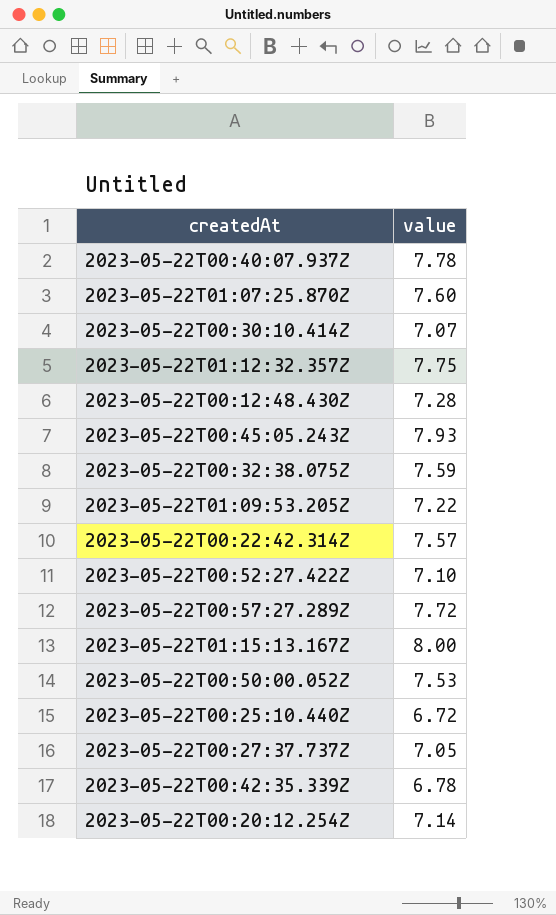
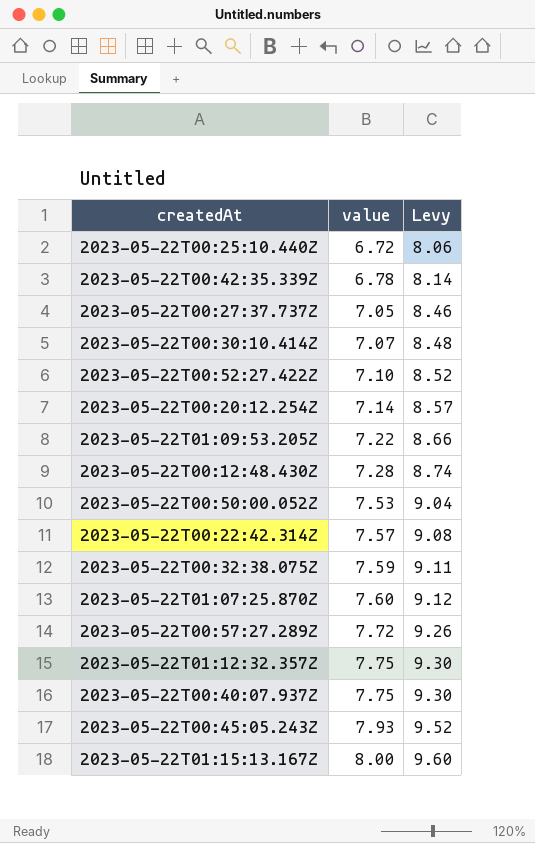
row order: none -> value ascending
column Levy | formula: none -> [value] * 1.2
2023-05-22T00:40:07.937Z | value: 7.78 -> 7.75

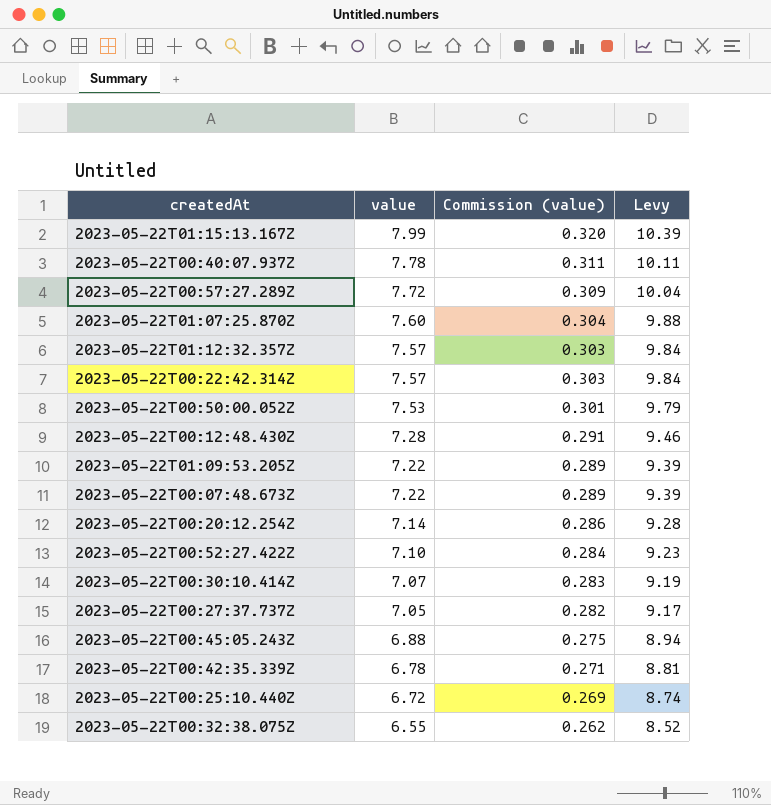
row order: value ascending -> value descending
column Commission (value) | formula: none -> [value] * 0.04
column Levy | formula: [value] * 1.2 -> [value] * 1.3
2023-05-22T01:15:13.167Z | value: 8.00 -> 7.99
2023-05-22T00:40:07.937Z | value: 7.75 -> 7.78
2023-05-22T01:12:32.357Z | value: 7.75 -> 7.57
row 2023-05-22T00:07:48.673Z: none -> 7.22 | 0.289 | 9.39
2023-05-22T00:45:05.243Z | value: 7.93 -> 6.88
2023-05-22T00:32:38.075Z | value: 7.59 -> 6.55

